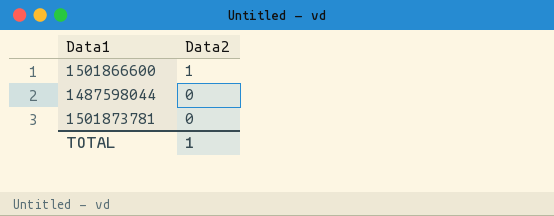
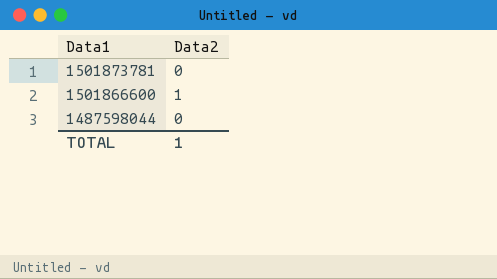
row order: Data2 descending -> Data1 descending

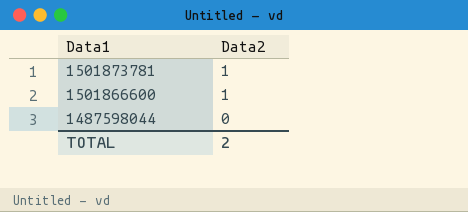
1501873781 | Data2: 0 -> 1
TOTAL | Data2: 1 -> 2

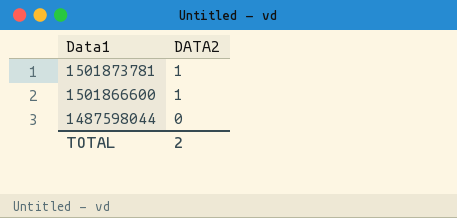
column name: Data2 -> DATA2

